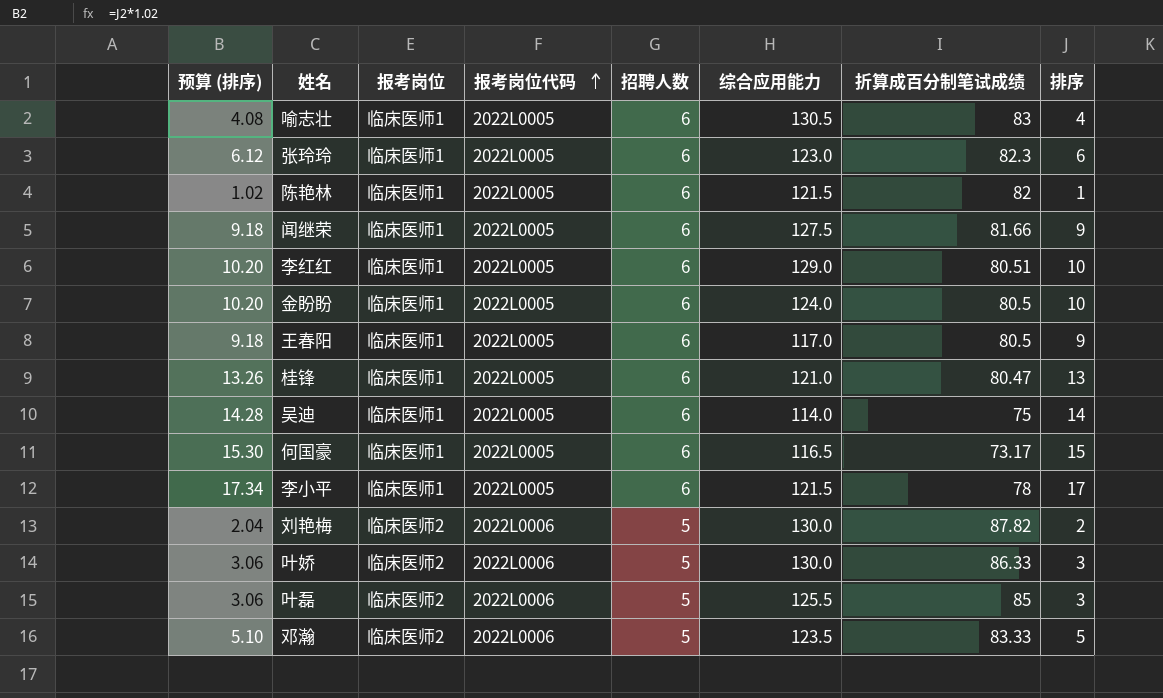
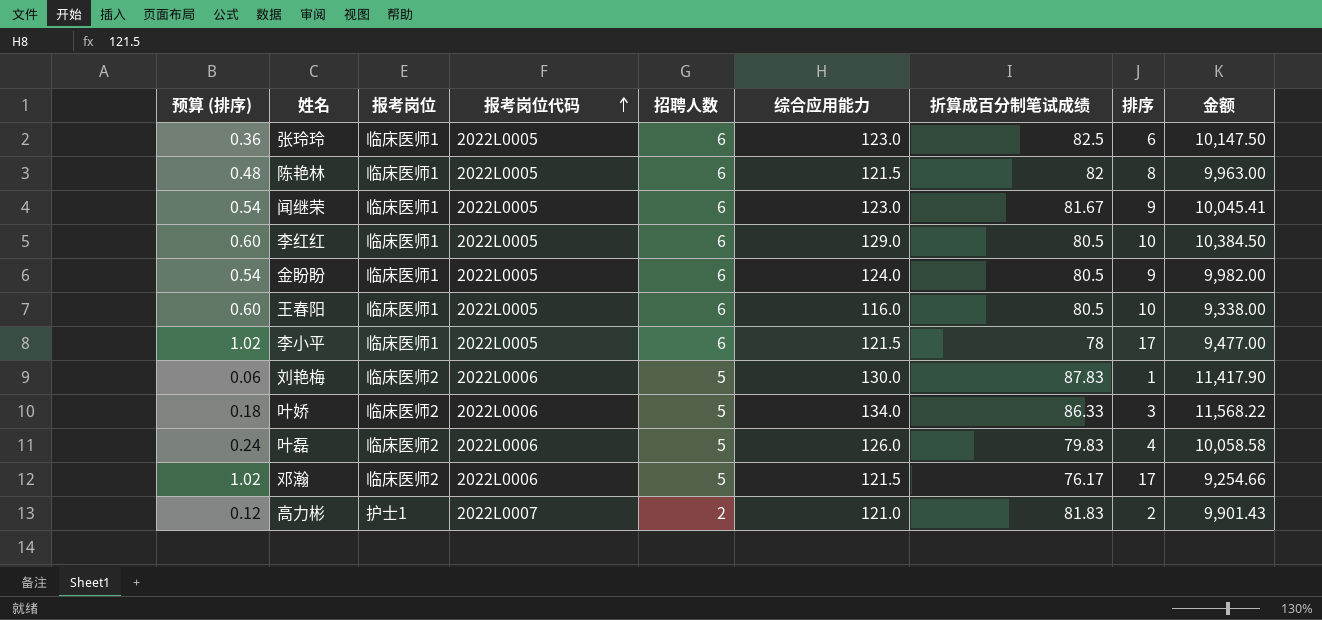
column 预算 (排序) | formula: [排序] * 1.02 -> [排序] * 0.06
column 金额 | formula: none -> [综合应用能力] * [折算成百分制笔试成绩]
row 喻志壮: 4.08 | 临床医师1 | 2022L0005 | 6 | 130.5 | 83 | 4 -> none
row 桂锋: 13.26 | 临床医师1 | 2022L0005 | 6 | 121.0 | 80.47 | 13 -> none
row 吴迪: 14.28 | 临床医师1 | 2022L0005 | 6 | 114.0 | 75 | 14 -> none
row 何国豪: 15.30 | 临床医师1 | 2022L0005 | 6 | 116.5 | 73.17 | 15 -> none
张玲玲 | 折算成百分制笔试成绩: 82.3 -> 82.5
陈艳林 | 排序: 1 -> 8
闻继荣 | 综合应用能力: 127.5 -> 123.0
闻继荣 | 折算成百分制笔试成绩: 81.66 -> 81.67
李红红 | 折算成百分制笔试成绩: 80.51 -> 80.5
金盼盼 | 排序: 10 -> 9
王春阳 | 综合应用能力: 117.0 -> 116.0
王春阳 | 排序: 9 -> 10
刘艳梅 | 折算成百分制笔试成绩: 87.82 -> 87.83
刘艳梅 | 排序: 2 -> 1
叶娇 | 综合应用能力: 130.0 -> 134.0
叶磊 | 综合应用能力: 125.5 -> 126.0
叶磊 | 折算成百分制笔试成绩: 85 -> 79.83
叶磊 | 排序: 3 -> 4
邓瀚 | 综合应用能力: 123.5 -> 121.5
邓瀚 | 折算成百分制笔试成绩: 83.33 -> 76.17
邓瀚 | 排序: 5 -> 17
row 高力彬: none -> 0.12 | 护士1 | 2022L0007 | 2 | 121.0 | 81.83 | 2 | 9,901.43

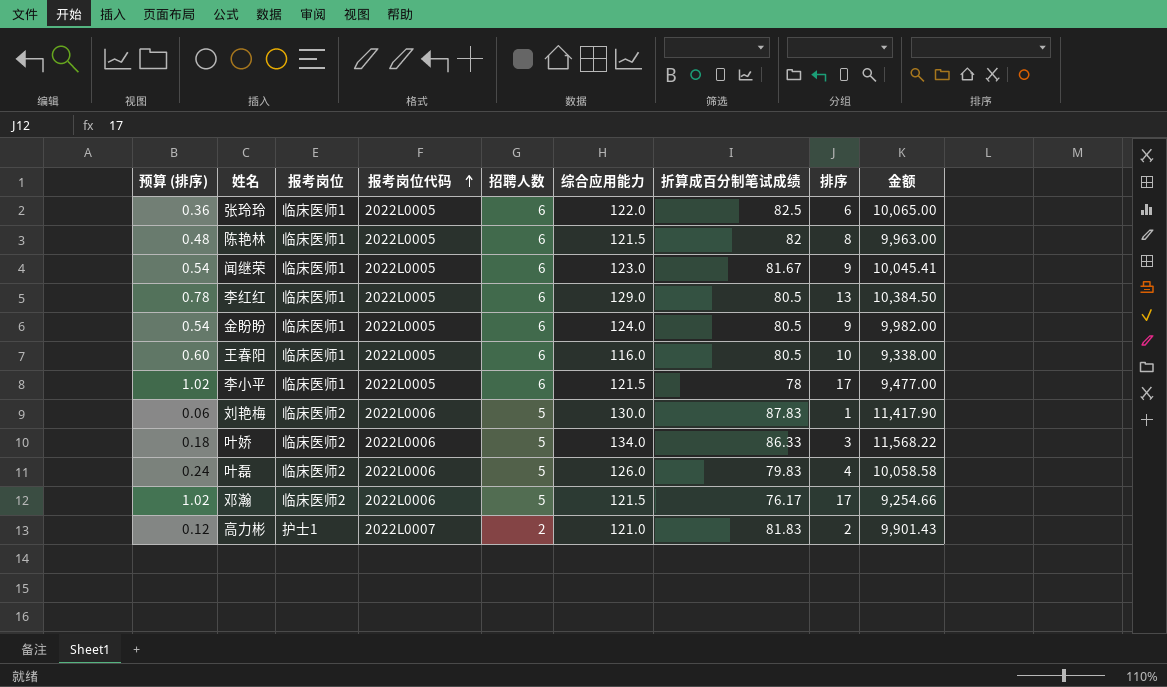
张玲玲 | 综合应用能力: 123.0 -> 122.0
张玲玲 | 金额: 10,147.50 -> 10,065.00
李红红 | 预算 (排序): 0.60 -> 0.78
李红红 | 排序: 10 -> 13

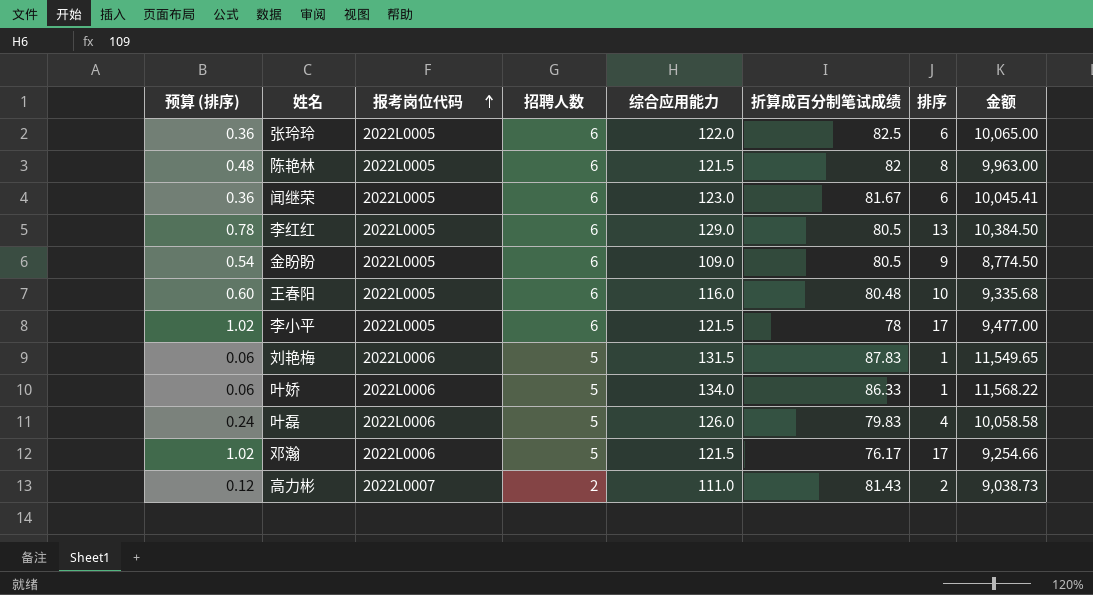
column 报考岗位 | position: 3 -> none
闻继荣 | 预算 (排序): 0.54 -> 0.36
闻继荣 | 排序: 9 -> 6
金盼盼 | 综合应用能力: 124.0 -> 109.0
金盼盼 | 金额: 9,982.00 -> 8,774.50
王春阳 | 折算成百分制笔试成绩: 80.5 -> 80.48
王春阳 | 金额: 9,338.00 -> 9,335.68
刘艳梅 | 综合应用能力: 130.0 -> 131.5
刘艳梅 | 金额: 11,417.90 -> 11,549.65
叶娇 | 预算 (排序): 0.18 -> 0.06
叶娇 | 排序: 3 -> 1
高力彬 | 综合应用能力: 121.0 -> 111.0
高力彬 | 折算成百分制笔试成绩: 81.83 -> 81.43
高力彬 | 金额: 9,901.43 -> 9,038.73

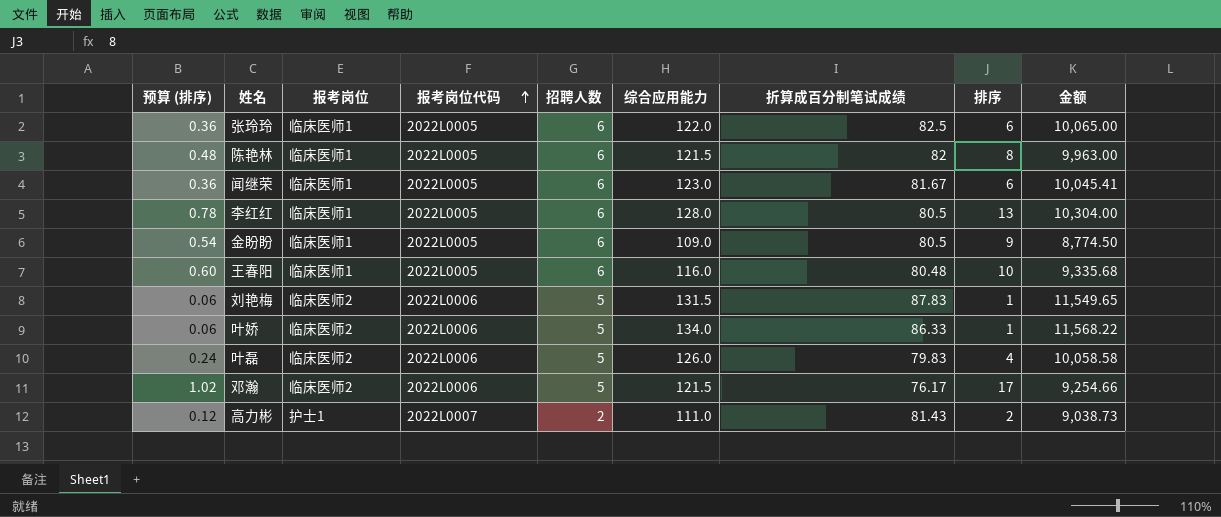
column 报考岗位 | position: none -> 3
row 李小平: 1.02 | 2022L0005 | 6 | 121.5 | 78 | 17 | 9,477.00 -> none
李红红 | 综合应用能力: 129.0 -> 128.0
李红红 | 金额: 10,384.50 -> 10,304.00

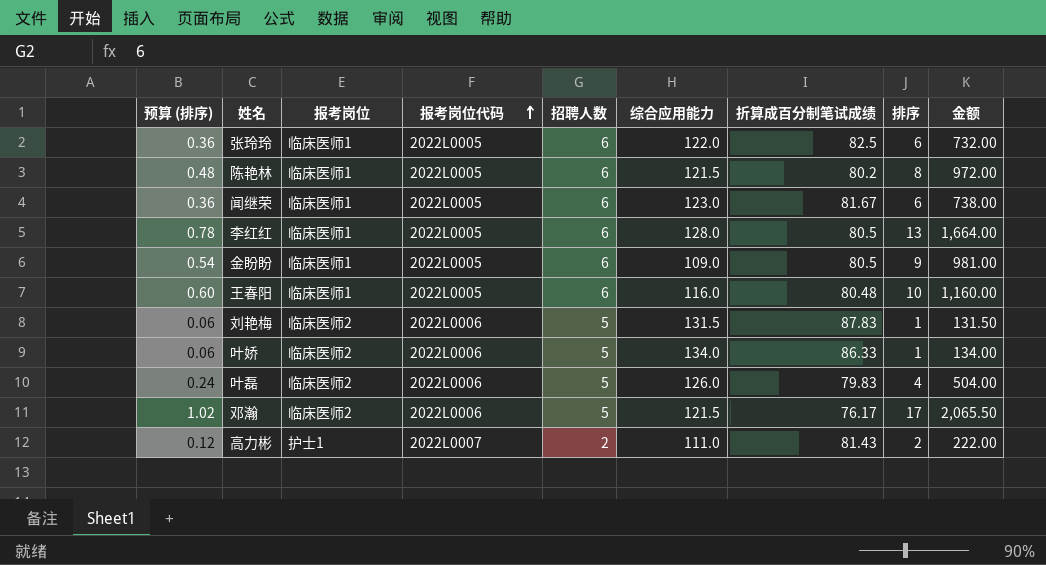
column 金额 | formula: [综合应用能力] * [折算成百分制笔试成绩] -> [综合应用能力] * [排序]
陈艳林 | 折算成百分制笔试成绩: 82 -> 80.2

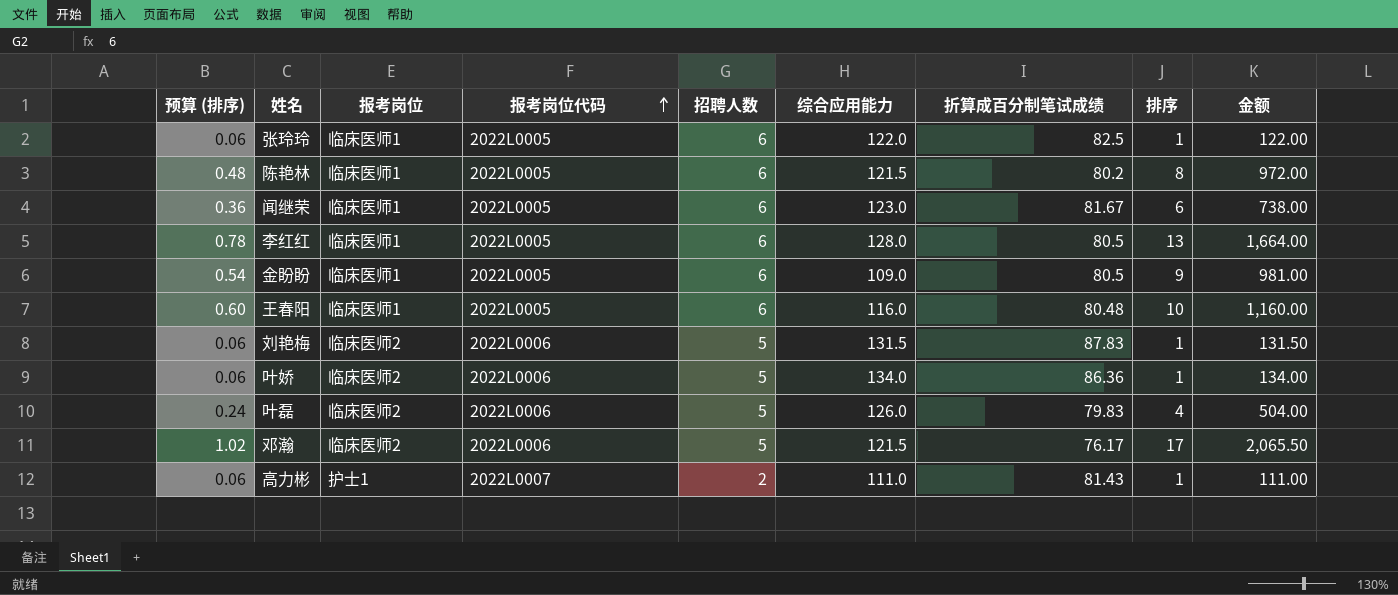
张玲玲 | 预算 (排序): 0.36 -> 0.06
张玲玲 | 排序: 6 -> 1
张玲玲 | 金额: 732.00 -> 122.00
叶娇 | 折算成百分制笔试成绩: 86.33 -> 86.36
高力彬 | 预算 (排序): 0.12 -> 0.06
高力彬 | 排序: 2 -> 1
高力彬 | 金额: 222.00 -> 111.00

